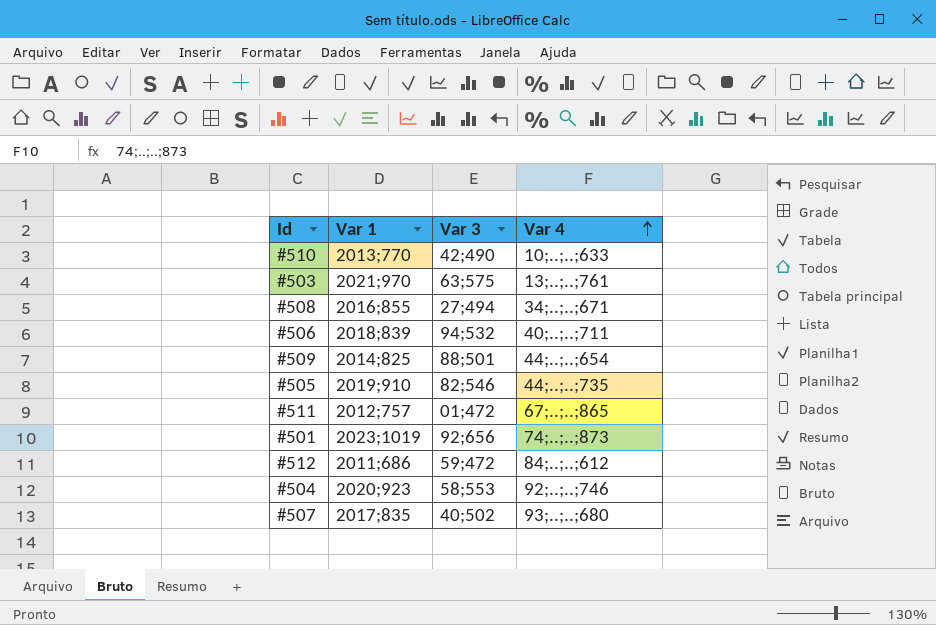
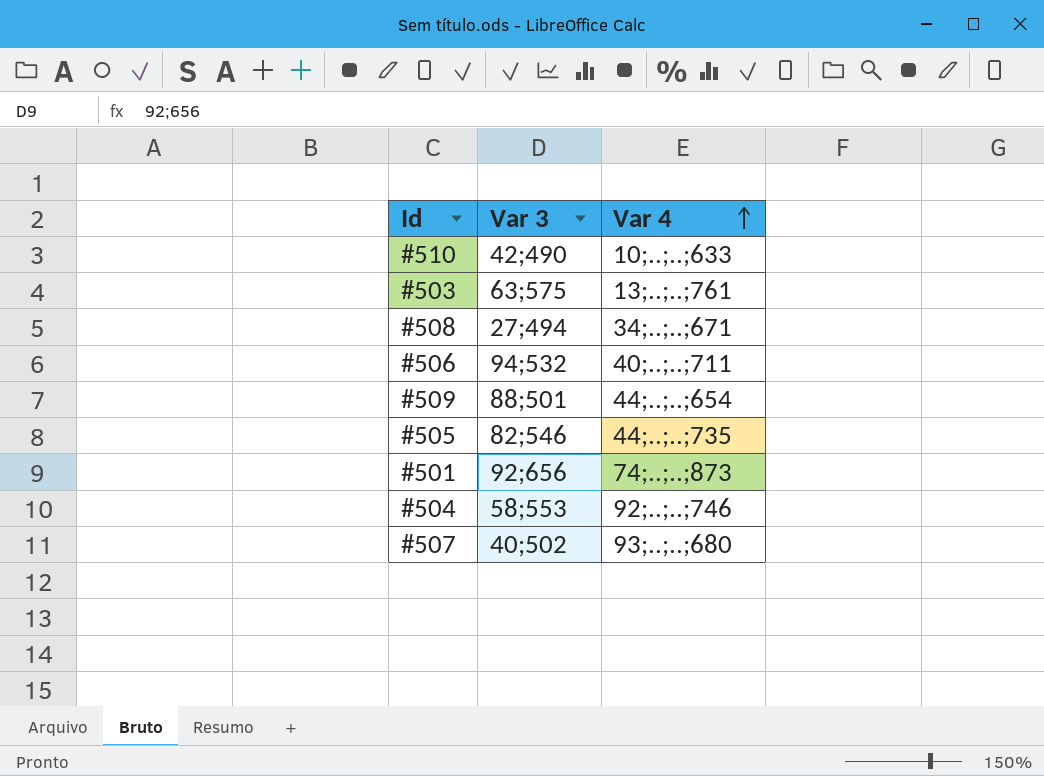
column Var 1 | position: 2 -> none
row #511: 2012;757 | 01;472 | 67;..;..;865 -> none
row #512: 2011;686 | 59;472 | 84;..;..;612 -> none

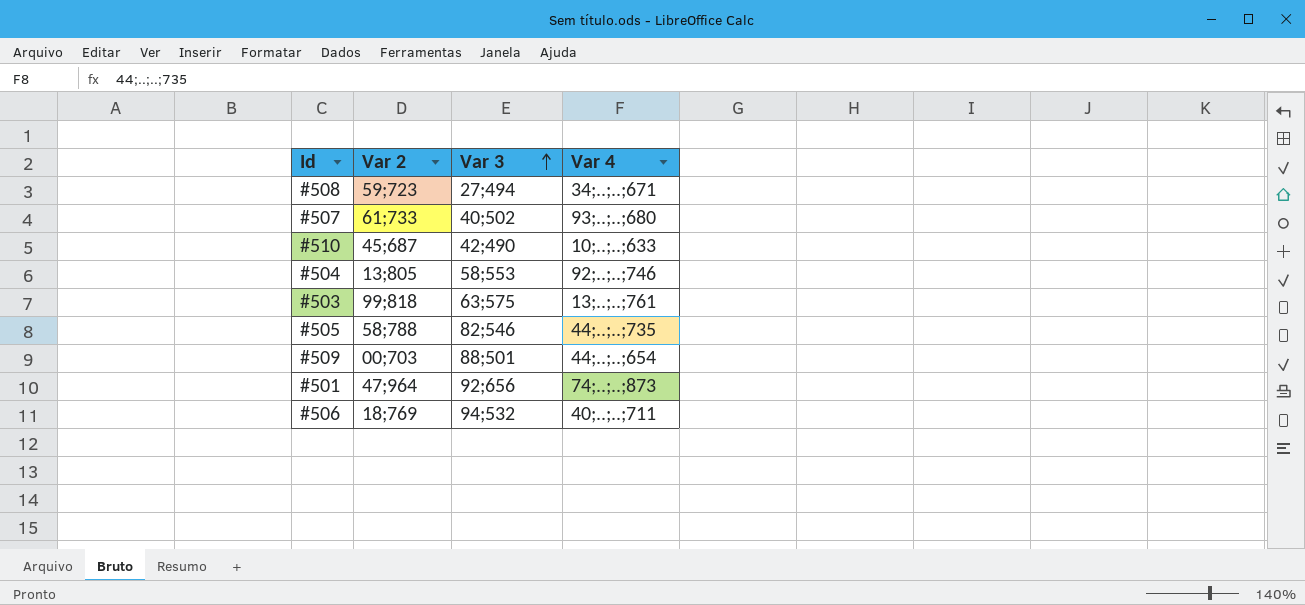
row order: Var 4 ascending -> Var 3 ascending
column Var 2 | position: none -> 2

